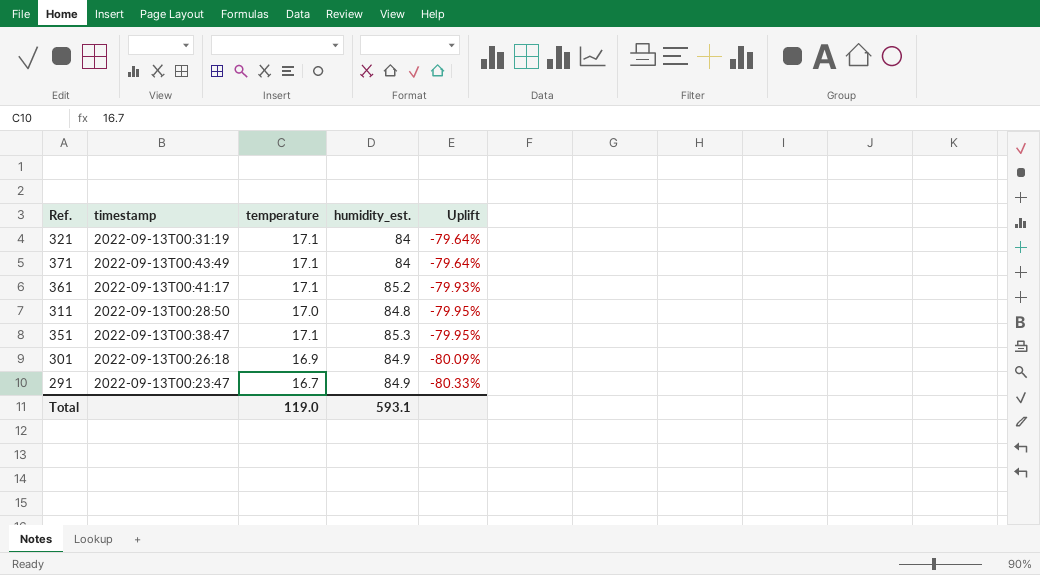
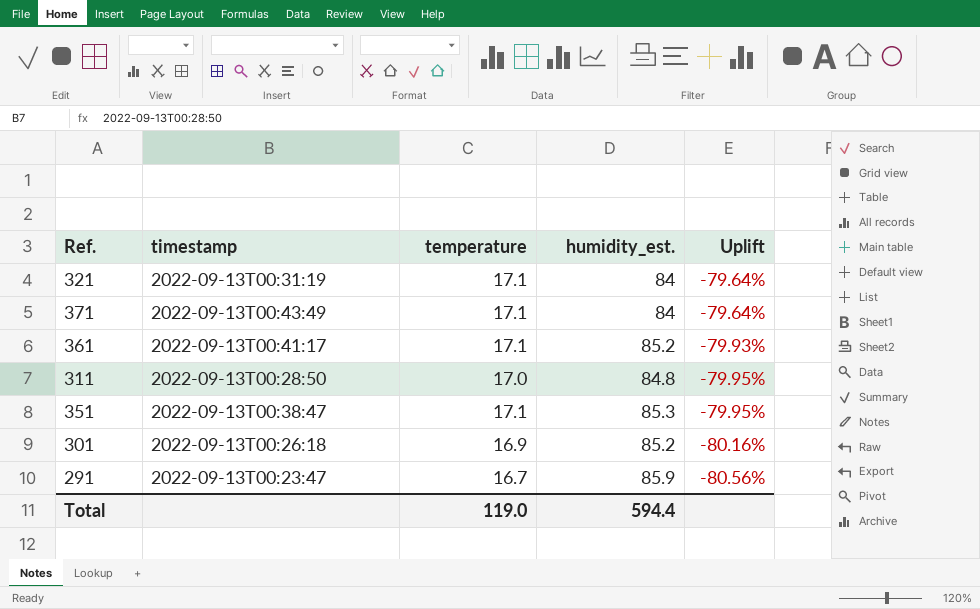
301 | humidity_est.: 84.9 -> 85.2
301 | Uplift: -80.09% -> -80.16%
291 | humidity_est.: 84.9 -> 85.9
291 | Uplift: -80.33% -> -80.56%
Total | humidity_est.: 593.1 -> 594.4

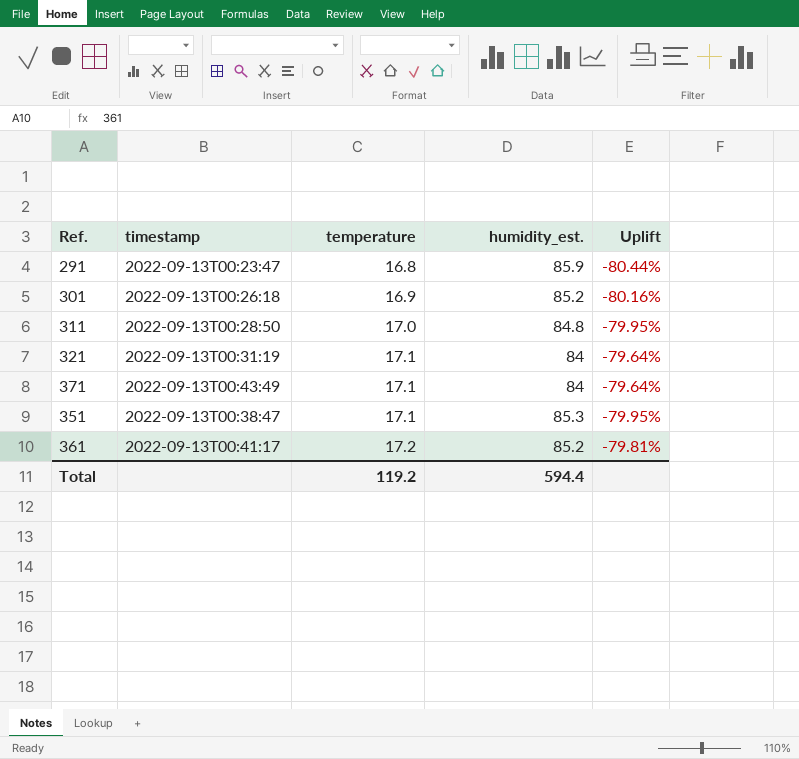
row order: Uplift descending -> temperature ascending
291 | temperature: 16.7 -> 16.8
291 | Uplift: -80.56% -> -80.44%
361 | temperature: 17.1 -> 17.2
361 | Uplift: -79.93% -> -79.81%
Total | temperature: 119.0 -> 119.2

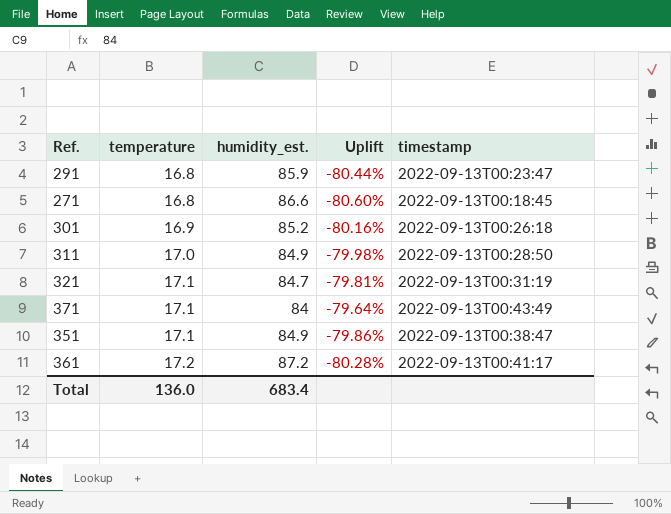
column timestamp | position: 2 -> 5
row 271: none -> 16.8 | 86.6 | -80.60% | 2022-09-13T00:18:45
311 | humidity_est.: 84.8 -> 84.9
311 | Uplift: -79.95% -> -79.98%
321 | humidity_est.: 84 -> 84.7
321 | Uplift: -79.64% -> -79.81%
351 | humidity_est.: 85.3 -> 84.9
351 | Uplift: -79.95% -> -79.86%
361 | humidity_est.: 85.2 -> 87.2
361 | Uplift: -79.81% -> -80.28%
Total | temperature: 119.2 -> 136.0
Total | humidity_est.: 594.4 -> 683.4

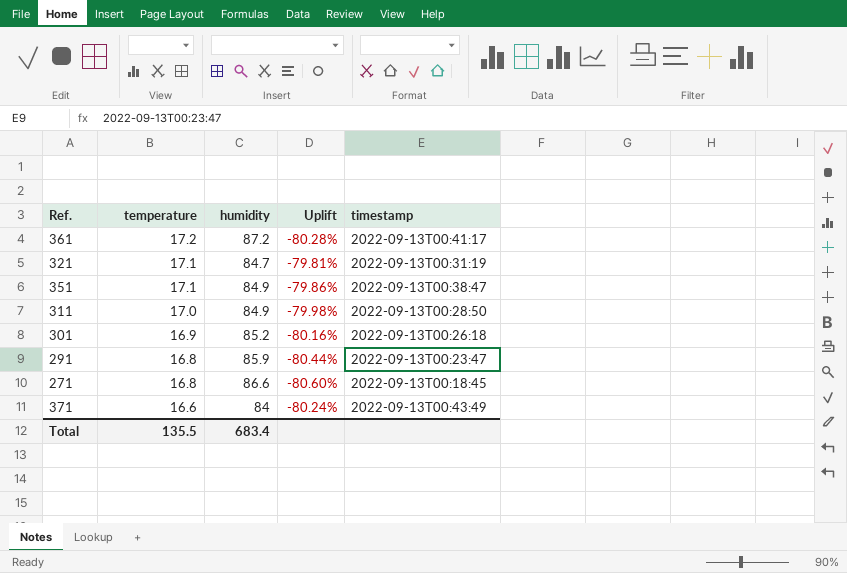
row order: temperature ascending -> temperature descending
column name: humidity_est. -> humidity
371 | temperature: 17.1 -> 16.6
371 | Uplift: -79.64% -> -80.24%
Total | temperature: 136.0 -> 135.5

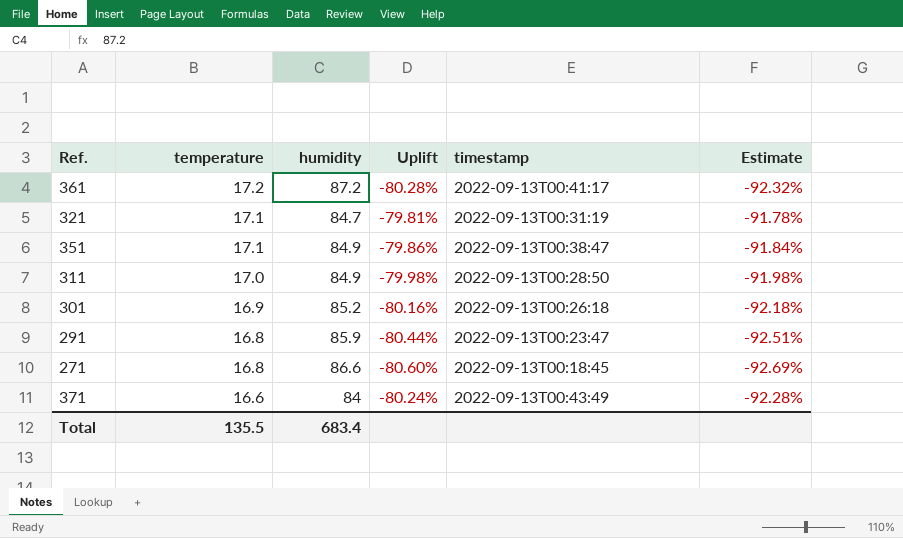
column Estimate | formula: none -> [Uplift] * 1.15

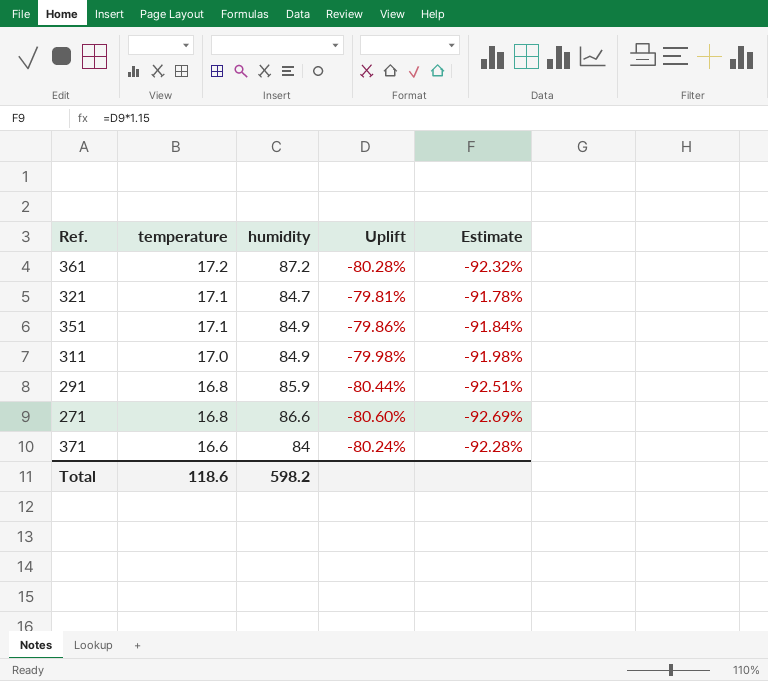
column timestamp | position: 5 -> none
row 301: 16.9 | 85.2 | -80.16% | 2022-09-13T00:26:18 | -92.18% -> none
Total | temperature: 135.5 -> 118.6
Total | humidity: 683.4 -> 598.2

